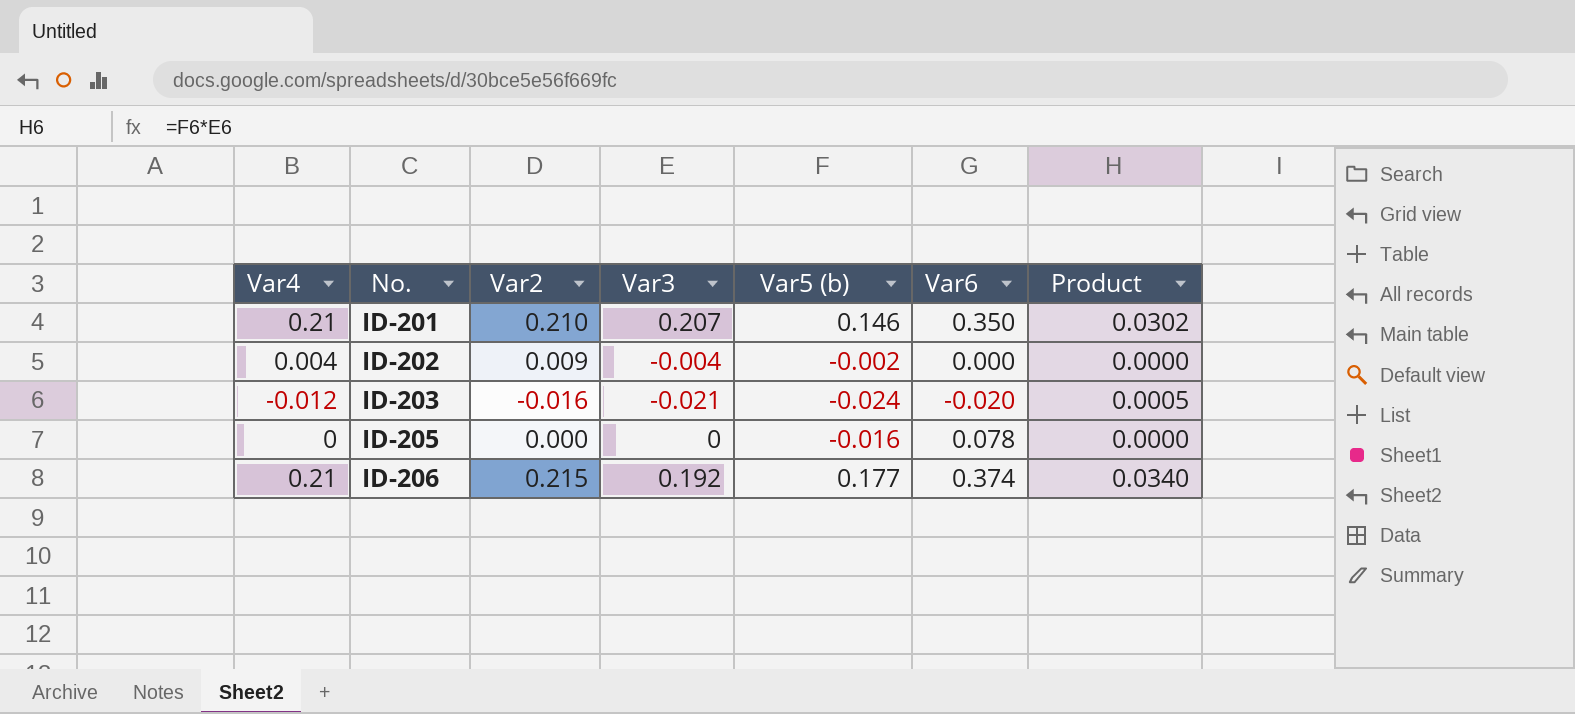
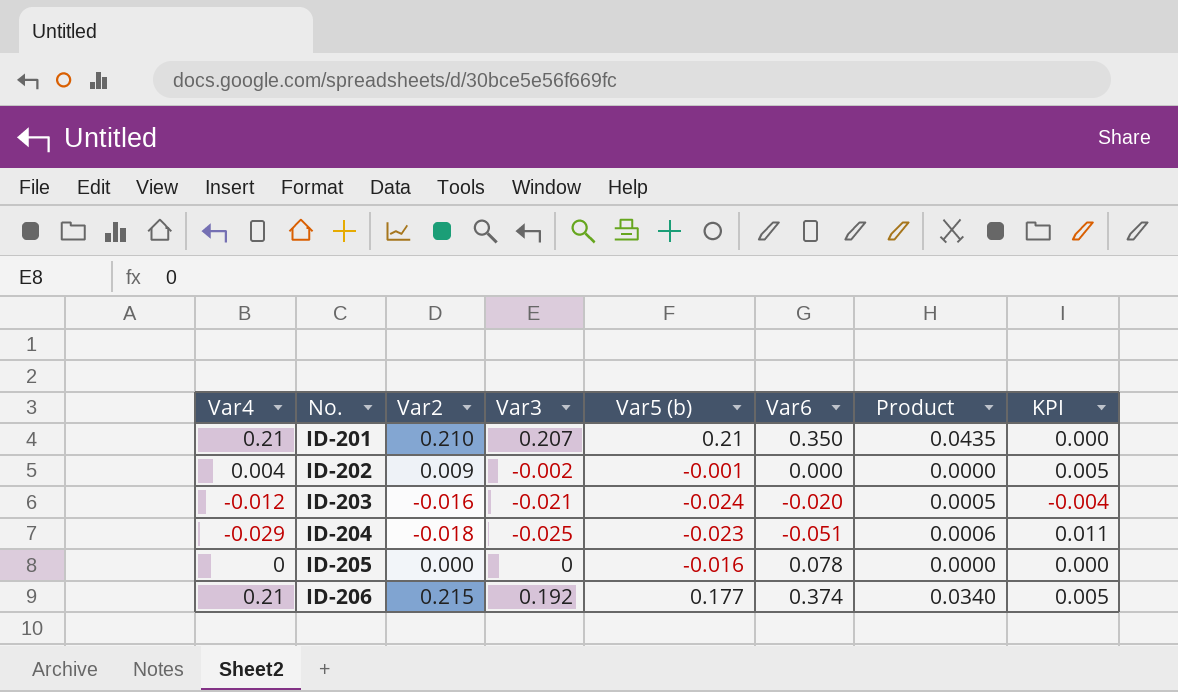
column KPI | formula: none -> [Var2] - [Var4]
ID-201 | Var5 (b): 0.146 -> 0.21
ID-201 | Product: 0.0302 -> 0.0435
ID-202 | Var3: -0.004 -> -0.002
ID-202 | Var5 (b): -0.002 -> -0.001
row ID-204: none -> -0.029 | -0.018 | -0.025 | -0.023 | -0.051 | 0.0006 | 0.011

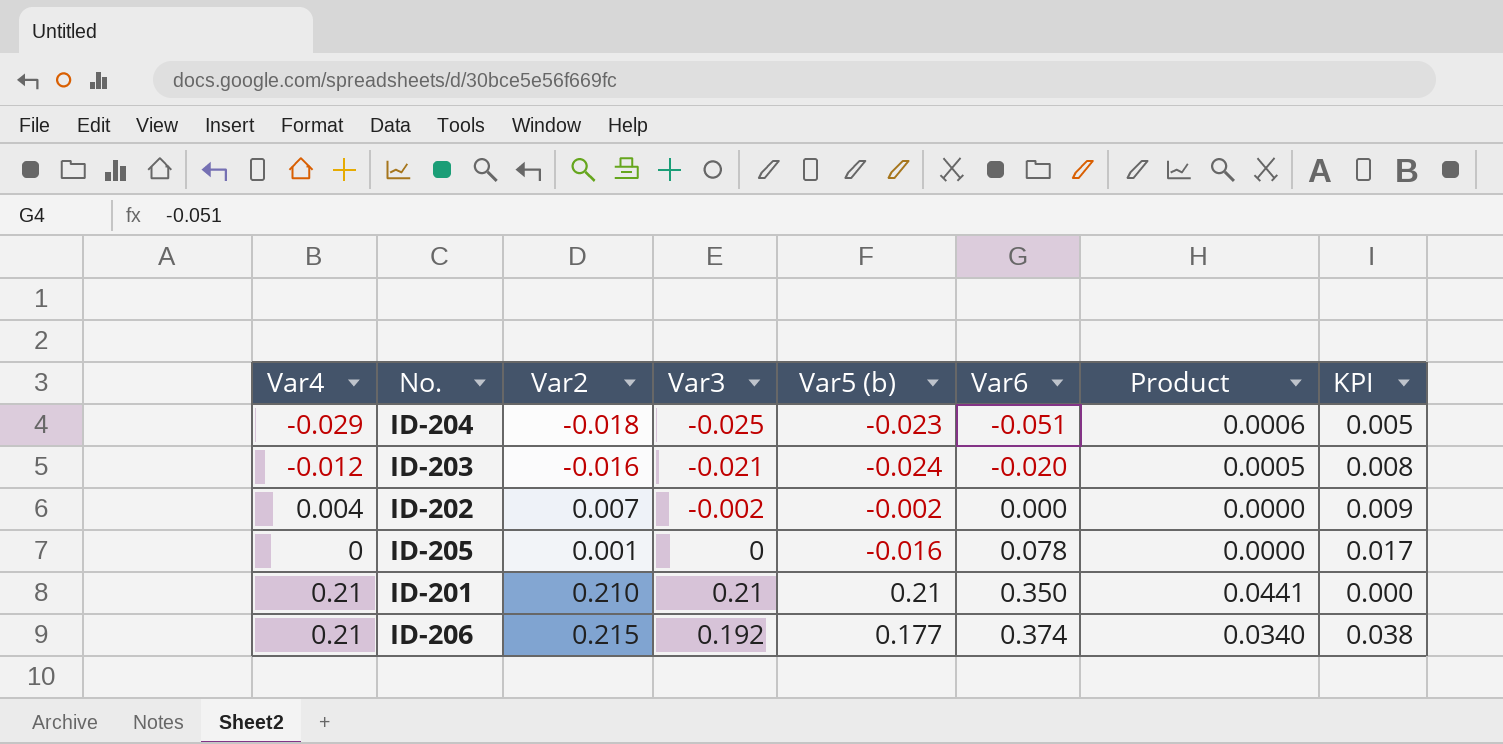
row order: No. ascending -> Var6 ascending
column KPI | formula: [Var2] - [Var4] -> [Var2] - [Var5 (b)]
ID-202 | Var2: 0.009 -> 0.007
ID-202 | Var5 (b): -0.001 -> -0.002
ID-205 | Var2: 0.000 -> 0.001
ID-201 | Var3: 0.207 -> 0.21
ID-201 | Product: 0.0435 -> 0.0441

